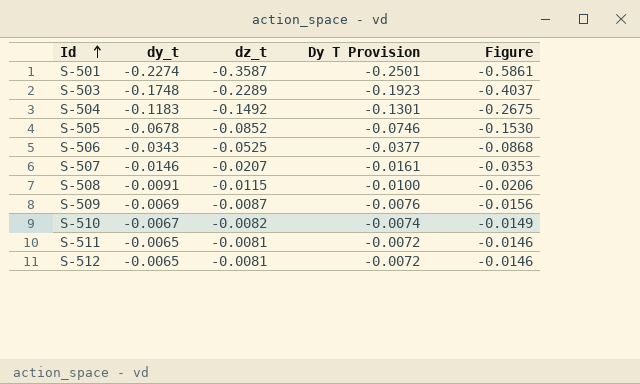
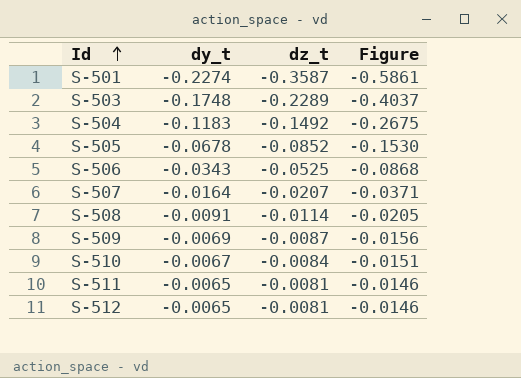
column Dy T Provision | formula: [dy_t] * 1.1 -> none
S-507 | dy_t: -0.0146 -> -0.0164
S-507 | Figure: -0.0353 -> -0.0371
S-508 | dz_t: -0.0115 -> -0.0114
S-508 | Figure: -0.0206 -> -0.0205
S-510 | dz_t: -0.0082 -> -0.0084
S-510 | Figure: -0.0149 -> -0.0151

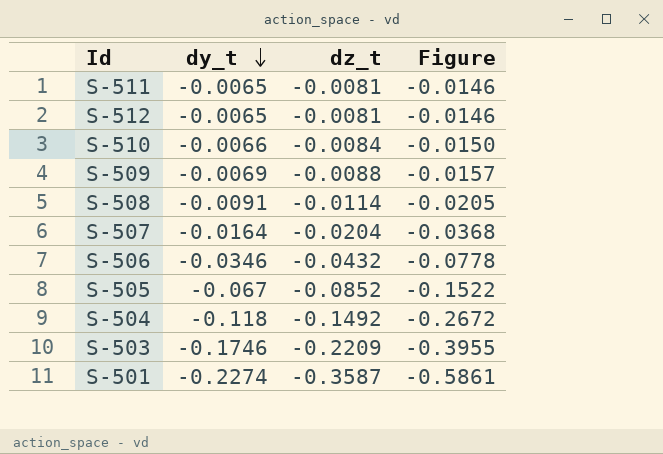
row order: Id ascending -> dy_t descending
S-510 | dy_t: -0.0067 -> -0.0066
S-510 | Figure: -0.0151 -> -0.0150
S-509 | dz_t: -0.0087 -> -0.0088
S-509 | Figure: -0.0156 -> -0.0157
S-507 | dz_t: -0.0207 -> -0.0204
S-507 | Figure: -0.0371 -> -0.0368
S-506 | dy_t: -0.0343 -> -0.0346
S-506 | dz_t: -0.0525 -> -0.0432
S-506 | Figure: -0.0868 -> -0.0778
S-505 | dy_t: -0.0678 -> -0.067
S-505 | Figure: -0.1530 -> -0.1522
S-504 | dy_t: -0.1183 -> -0.118
S-504 | Figure: -0.2675 -> -0.2672
S-503 | dy_t: -0.1748 -> -0.1746
S-503 | dz_t: -0.2289 -> -0.2209
S-503 | Figure: -0.4037 -> -0.3955

